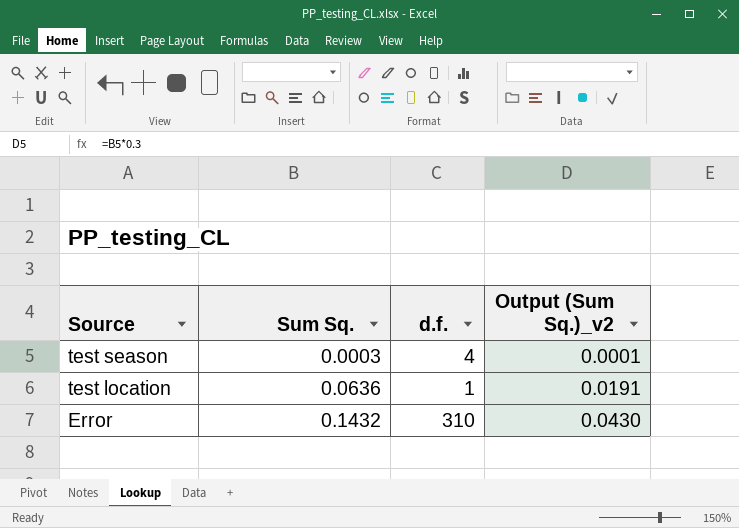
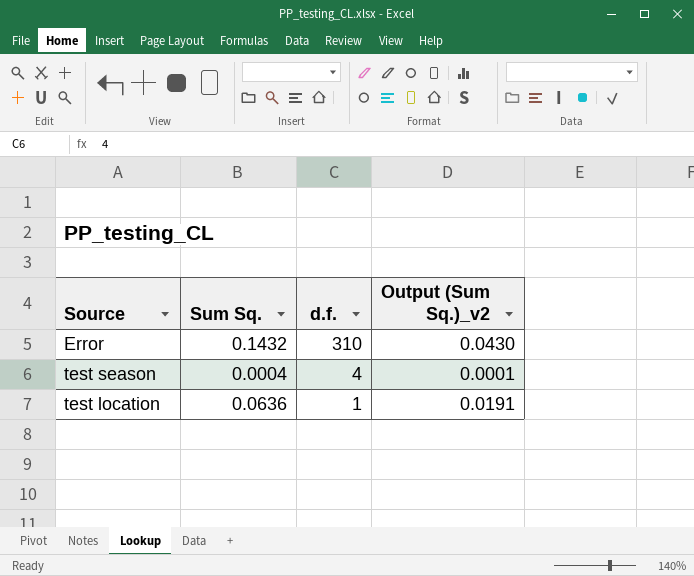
row order: Source descending -> d.f. descending
test season | Sum Sq.: 0.0003 -> 0.0004

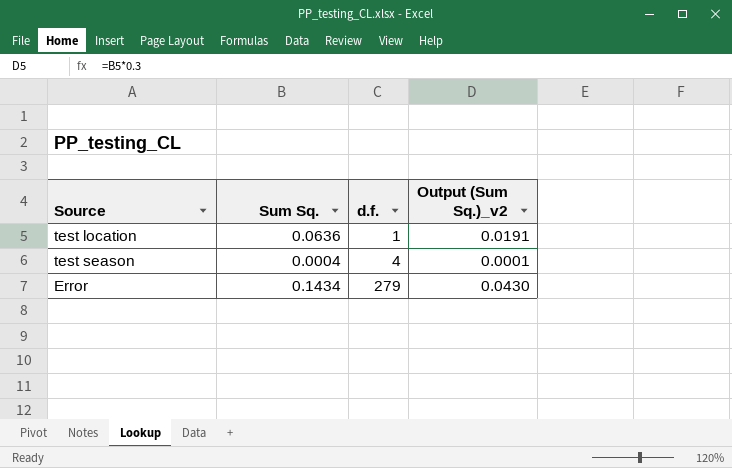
row order: d.f. descending -> d.f. ascending
Error | Sum Sq.: 0.1432 -> 0.1434
Error | d.f.: 310 -> 279

